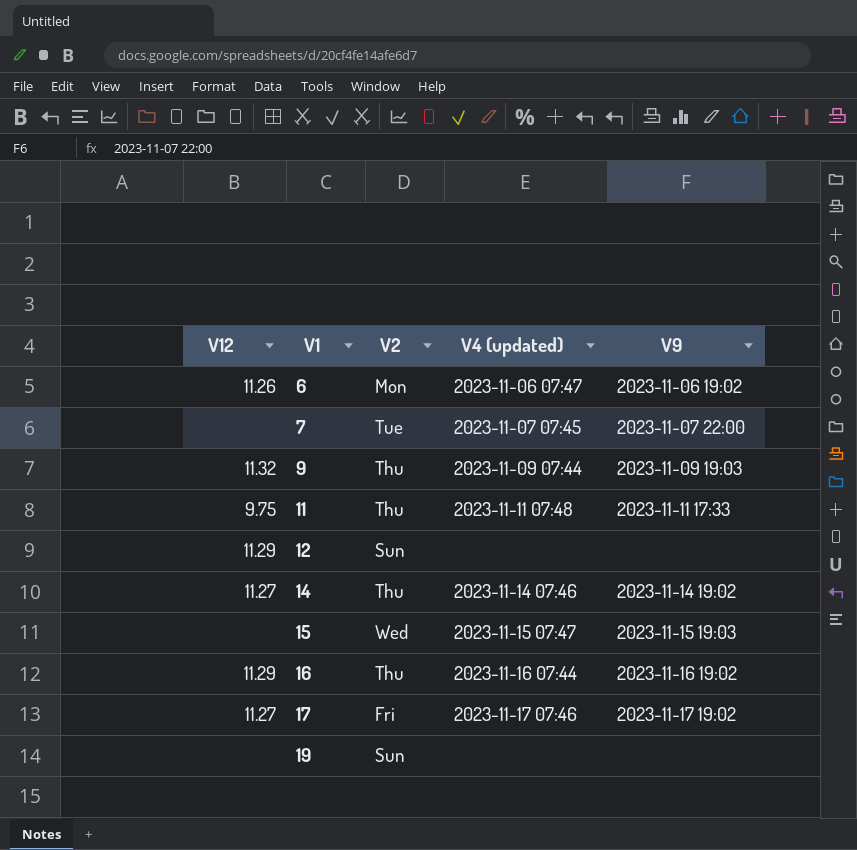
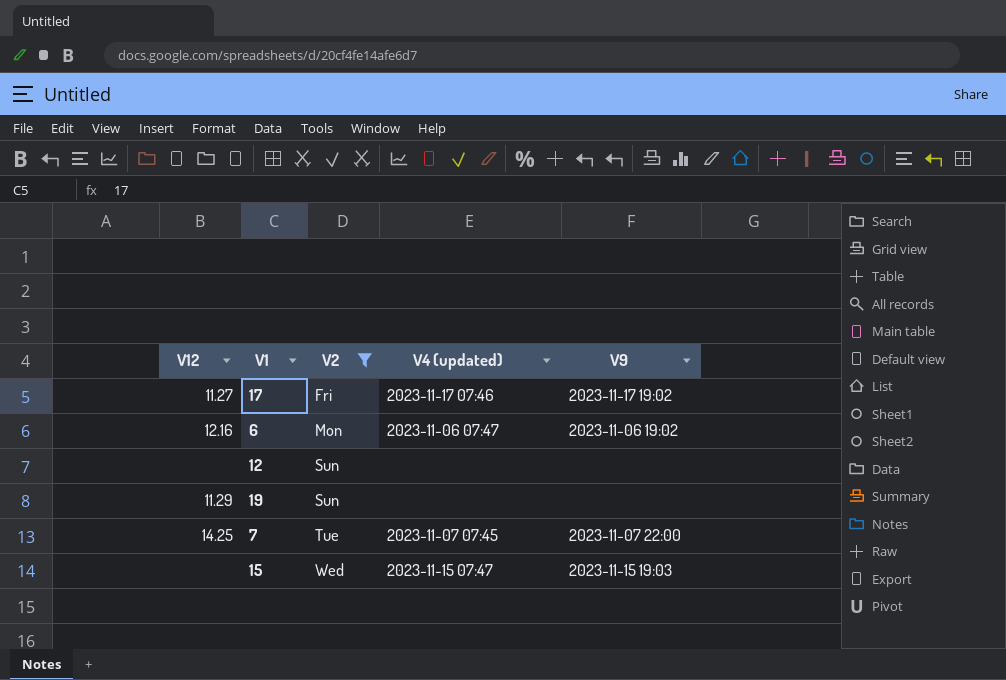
filter: none -> V2 != Thu
row order: V1 ascending -> V2 ascending
6 | V12: 11.26 -> 12.16
12 | V12: 11.29 -> none
19 | V12: none -> 11.29
7 | V12: none -> 14.25

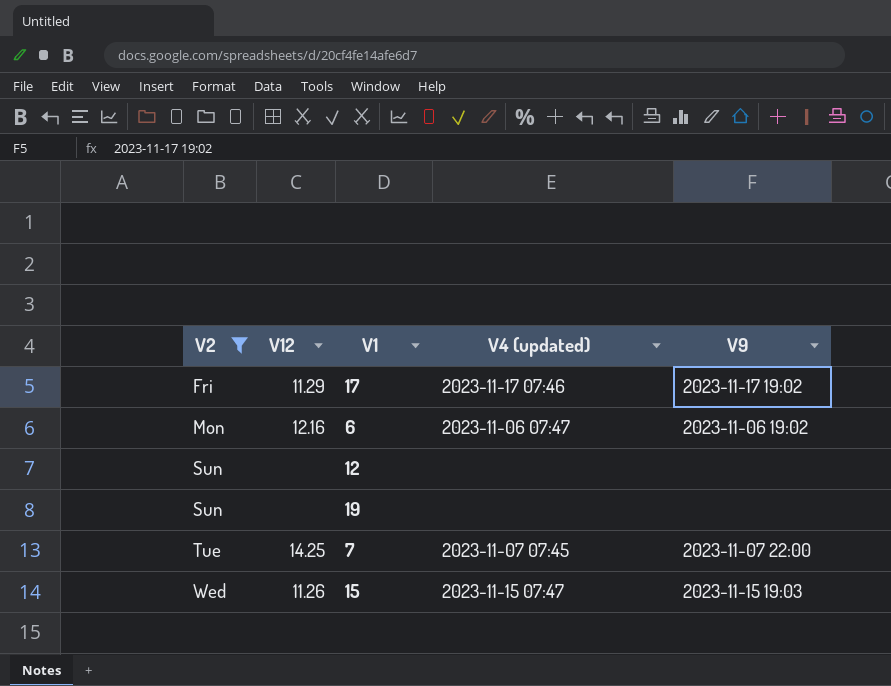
column V2 | position: 3 -> 1
17 | V12: 11.27 -> 11.29
19 | V12: 11.29 -> none
15 | V12: none -> 11.26

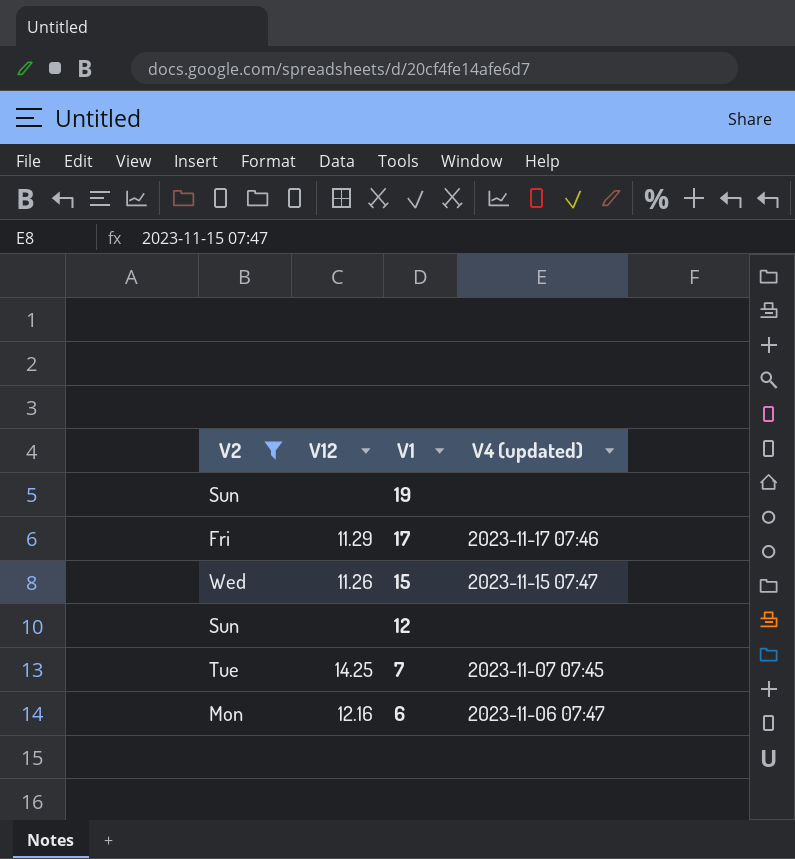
row order: V2 ascending -> V1 descending
column V9 | position: 5 -> none

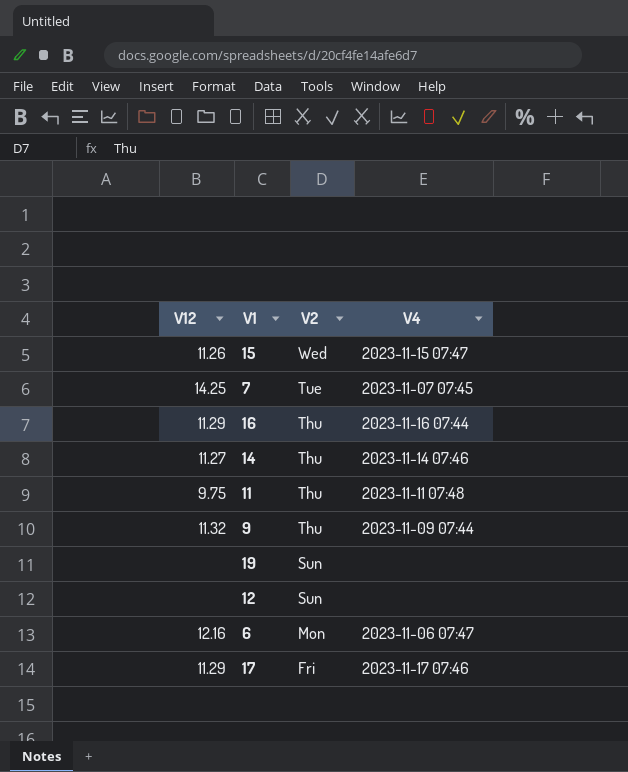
filter: V2 != Thu -> none
row order: V1 descending -> V2 descending
column V2 | position: 1 -> 3
column name: V4 (updated) -> V4

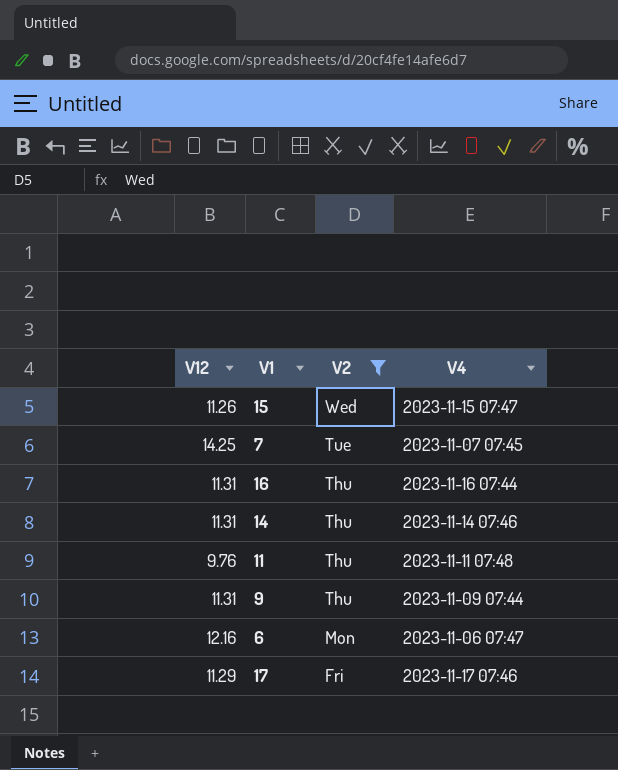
filter: none -> V2 != Sun
16 | V12: 11.29 -> 11.31
14 | V12: 11.27 -> 11.31
11 | V12: 9.75 -> 9.76
9 | V12: 11.32 -> 11.31

